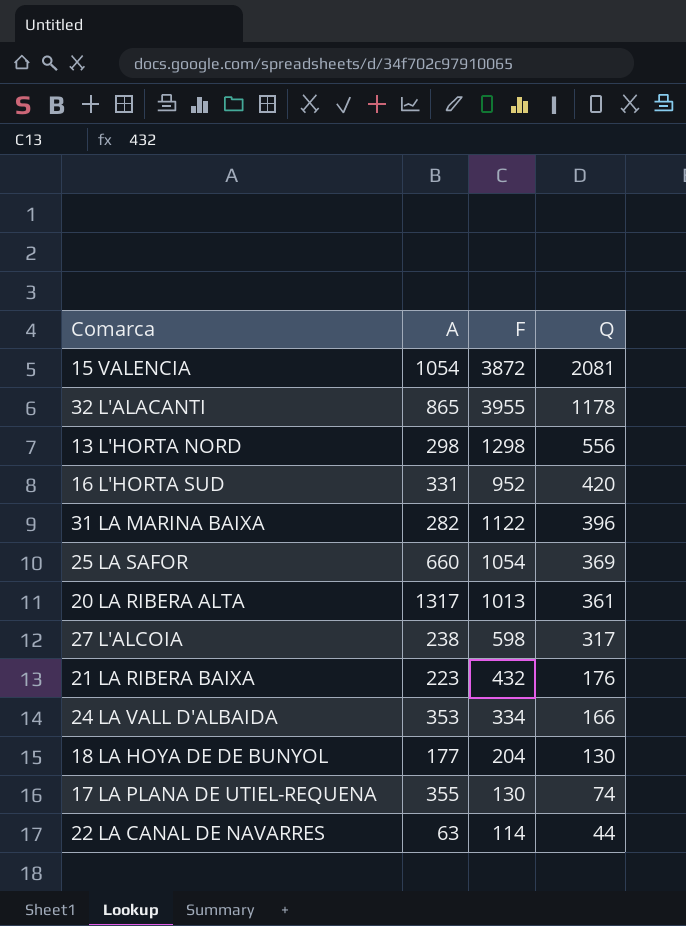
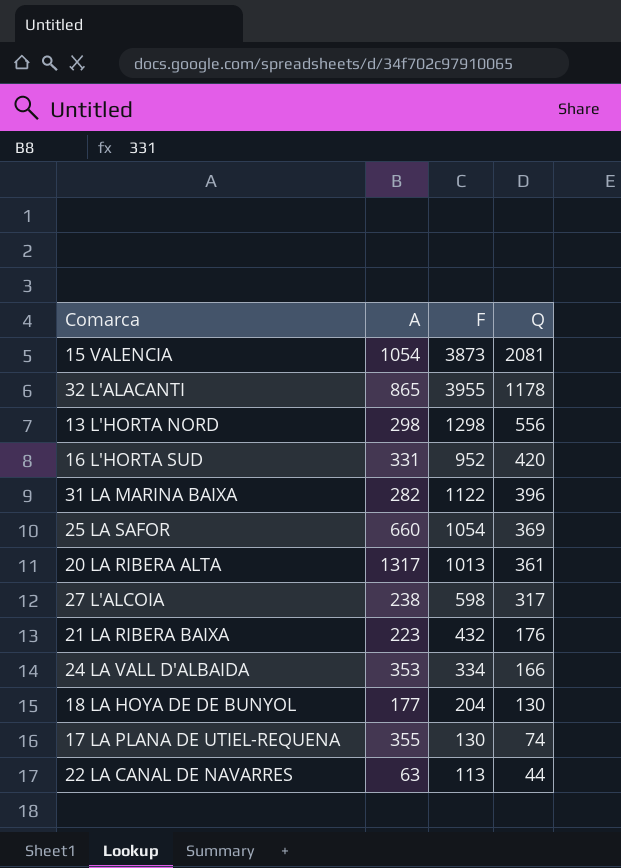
15 VALENCIA | F: 3872 -> 3873
22 LA CANAL DE NAVARRES | F: 114 -> 113

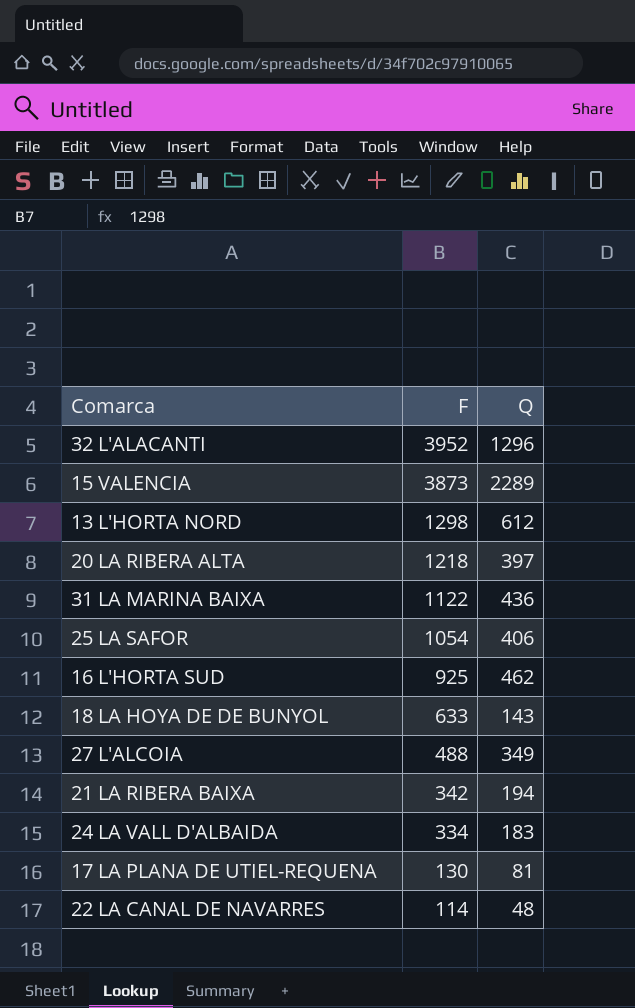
row order: Q descending -> F descending
column A | position: 2 -> none
32 L'ALACANTI | F: 3955 -> 3952
32 L'ALACANTI | Q: 1178 -> 1296
15 VALENCIA | Q: 2081 -> 2289
13 L'HORTA NORD | Q: 556 -> 612
20 LA RIBERA ALTA | F: 1013 -> 1218
20 LA RIBERA ALTA | Q: 361 -> 397
31 LA MARINA BAIXA | Q: 396 -> 436
25 LA SAFOR | Q: 369 -> 406
16 L'HORTA SUD | F: 952 -> 925
16 L'HORTA SUD | Q: 420 -> 462
18 LA HOYA DE DE BUNYOL | F: 204 -> 633
18 LA HOYA DE DE BUNYOL | Q: 130 -> 143
27 L'ALCOIA | F: 598 -> 488
27 L'ALCOIA | Q: 317 -> 349
21 LA RIBERA BAIXA | F: 432 -> 342
21 LA RIBERA BAIXA | Q: 176 -> 194
24 LA VALL D'ALBAIDA | Q: 166 -> 183
17 LA PLANA DE UTIEL-REQUENA | Q: 74 -> 81
22 LA CANAL DE NAVARRES | F: 113 -> 114
22 LA CANAL DE NAVARRES | Q: 44 -> 48

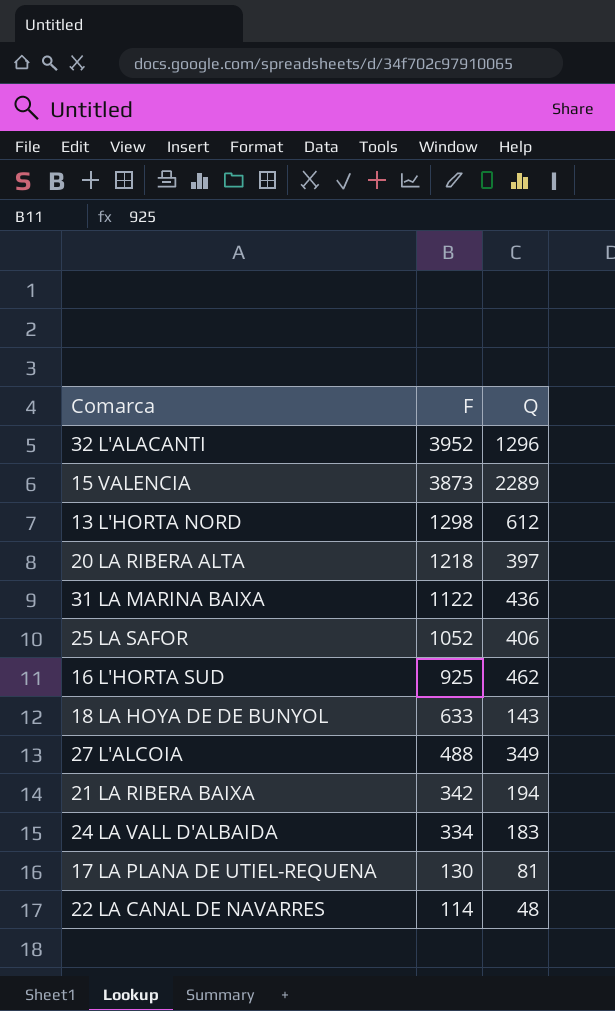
25 LA SAFOR | F: 1054 -> 1052

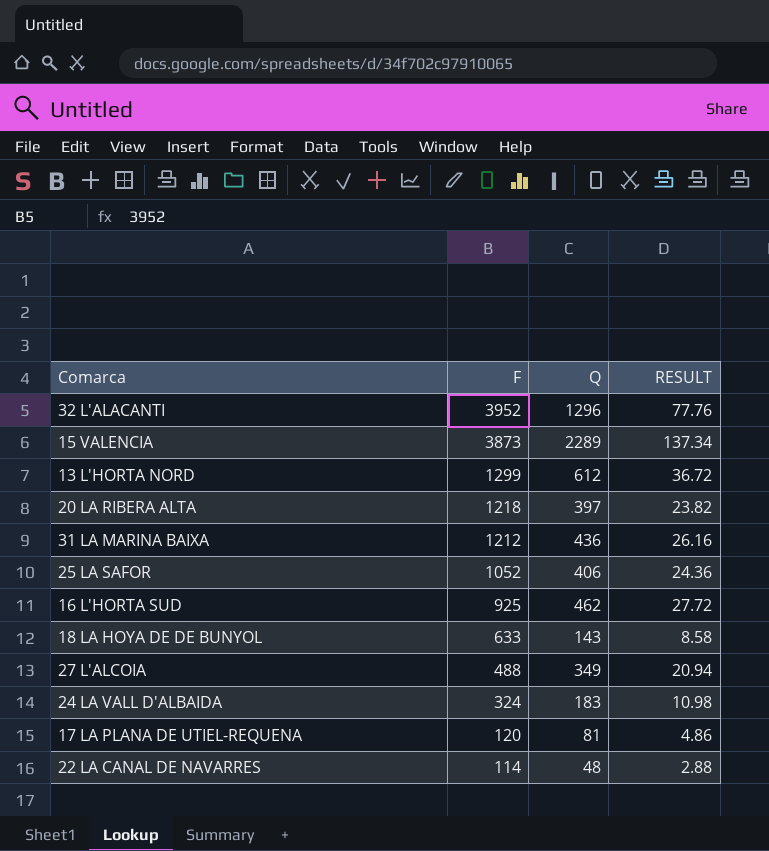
column RESULT | formula: none -> [Q] * 0.06
row 21 LA RIBERA BAIXA: 342 | 194 -> none
13 L'HORTA NORD | F: 1298 -> 1299
31 LA MARINA BAIXA | F: 1122 -> 1212
24 LA VALL D'ALBAIDA | F: 334 -> 324
17 LA PLANA DE UTIEL-REQUENA | F: 130 -> 120

